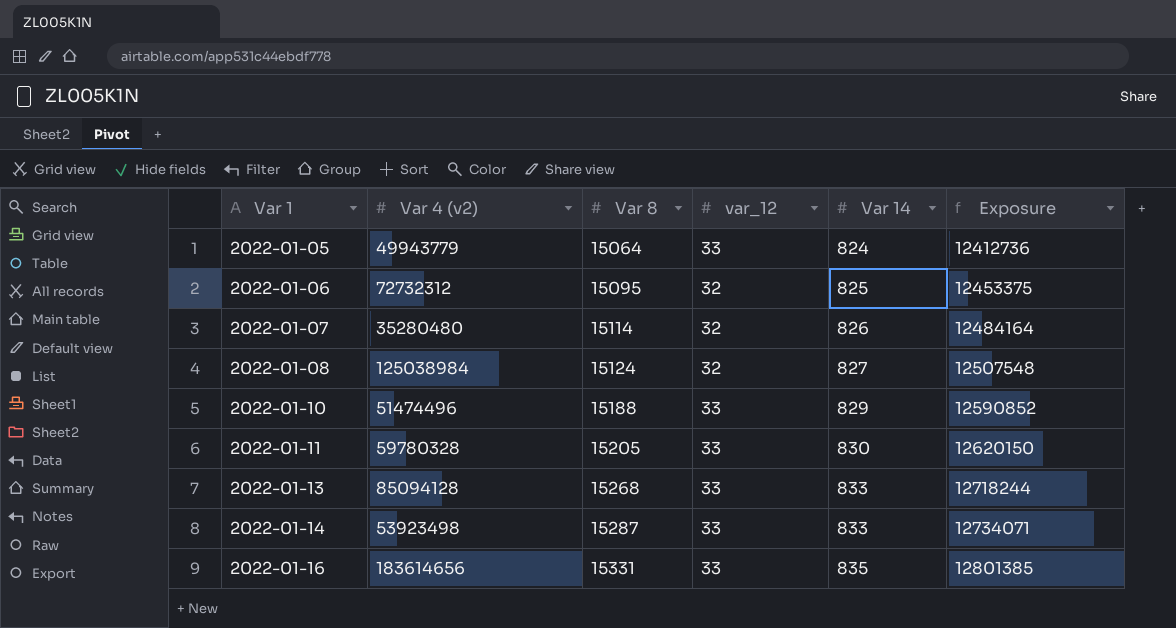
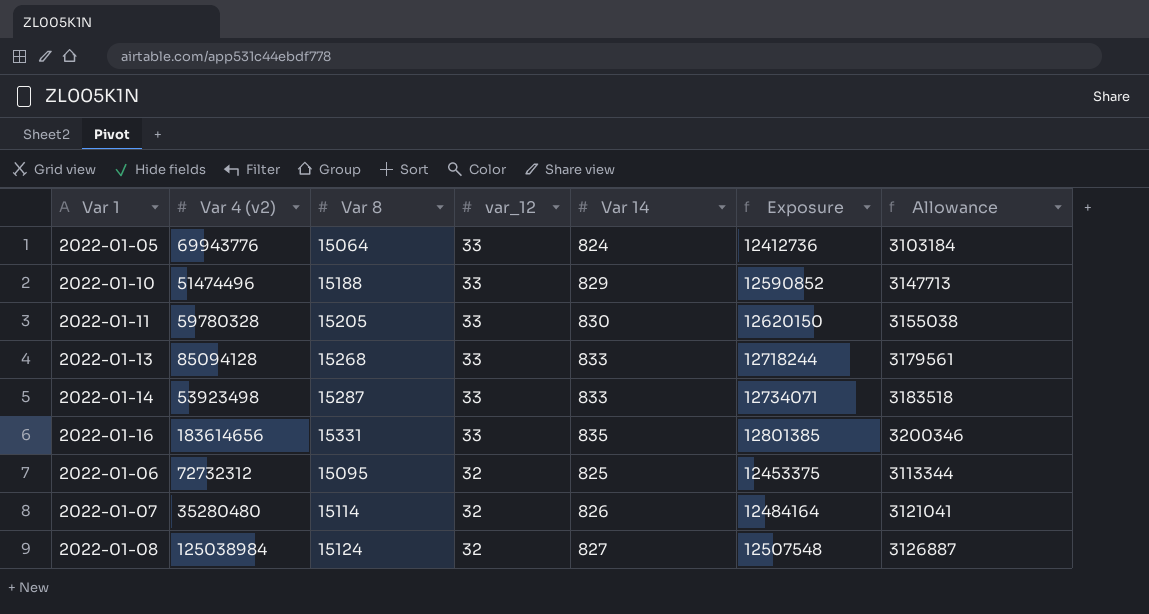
row order: Var 1 ascending -> var_12 descending
column Allowance | formula: none -> [Exposure] * 0.25
2022-01-05 | Var 4 (v2): 49943779 -> 69943776

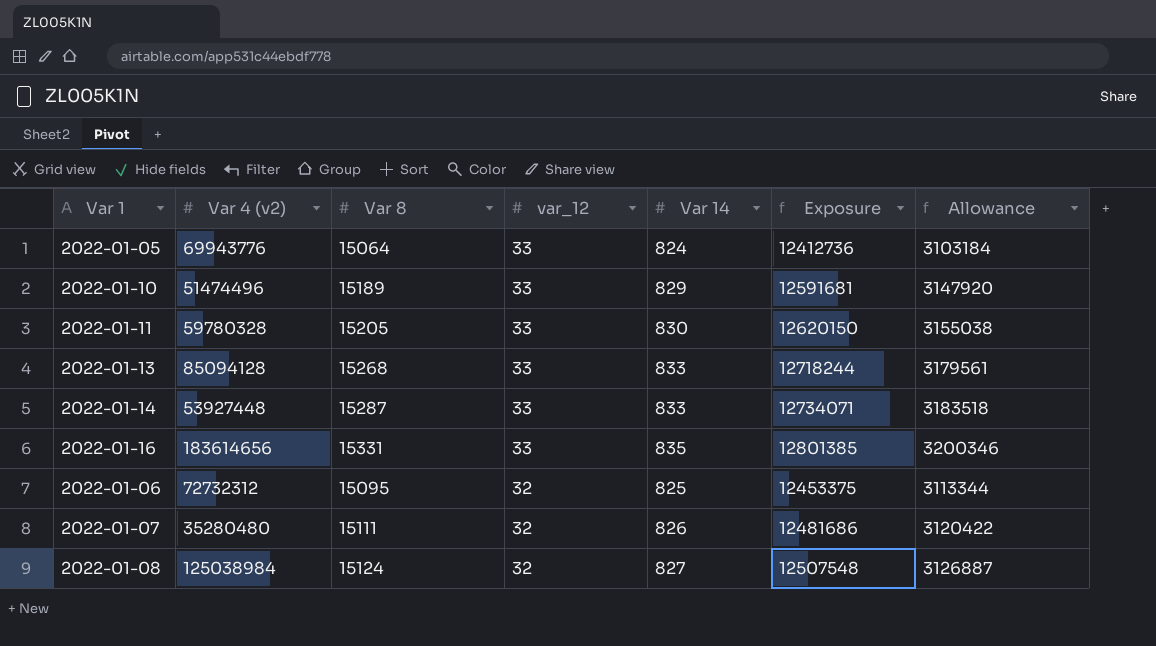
2022-01-10 | Var 8: 15188 -> 15189
2022-01-10 | Exposure: 12590852 -> 12591681
2022-01-10 | Allowance: 3147713 -> 3147920
2022-01-14 | Var 4 (v2): 53923498 -> 53927448
2022-01-07 | Var 8: 15114 -> 15111
2022-01-07 | Exposure: 12484164 -> 12481686
2022-01-07 | Allowance: 3121041 -> 3120422

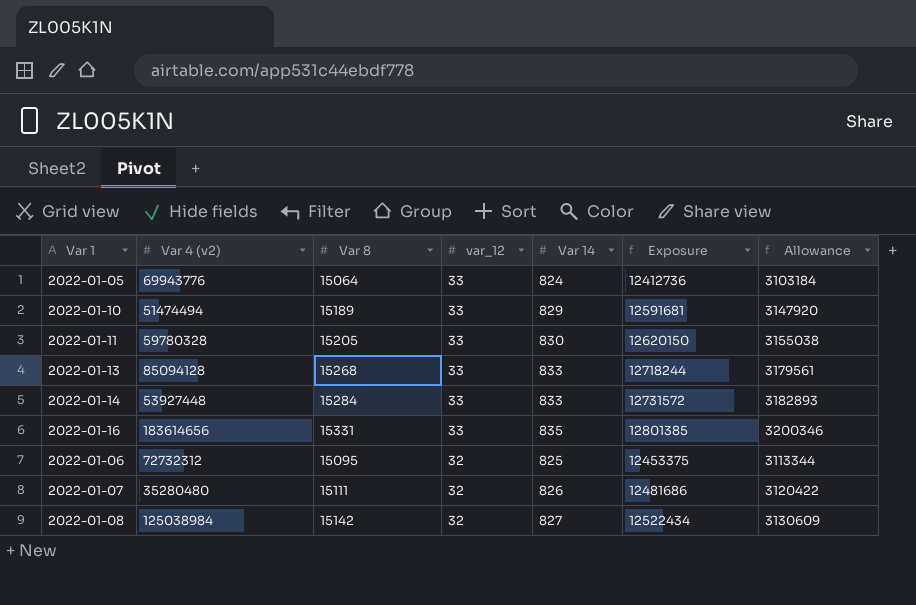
2022-01-10 | Var 4 (v2): 51474496 -> 51474494
2022-01-14 | Var 8: 15287 -> 15284
2022-01-14 | Exposure: 12734071 -> 12731572
2022-01-14 | Allowance: 3183518 -> 3182893
2022-01-08 | Var 8: 15124 -> 15142
2022-01-08 | Exposure: 12507548 -> 12522434
2022-01-08 | Allowance: 3126887 -> 3130609

